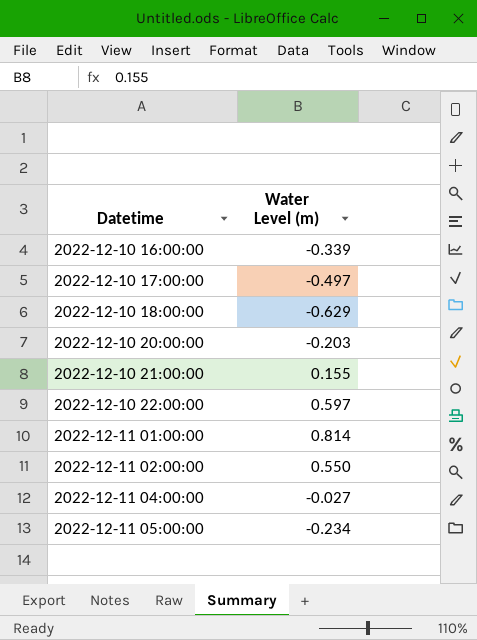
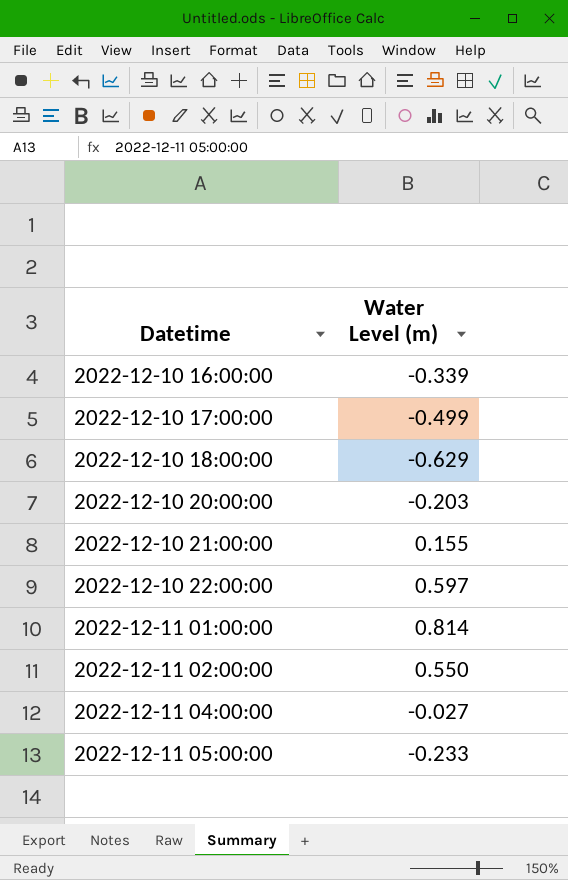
2022-12-10 17:00:00 | Water Level (m): -0.497 -> -0.499
2022-12-11 05:00:00 | Water Level (m): -0.234 -> -0.233

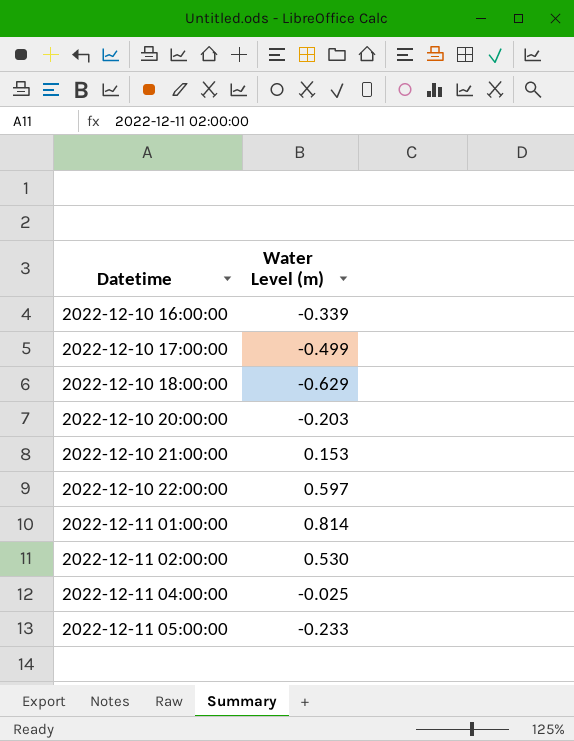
2022-12-10 21:00:00 | Water Level (m): 0.155 -> 0.153
2022-12-11 02:00:00 | Water Level (m): 0.550 -> 0.530
2022-12-11 04:00:00 | Water Level (m): -0.027 -> -0.025

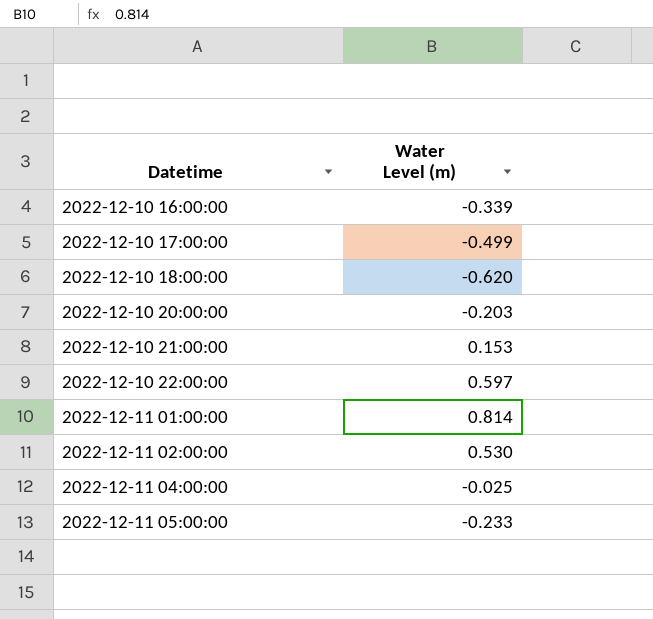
2022-12-10 18:00:00 | Water Level (m): -0.629 -> -0.620

